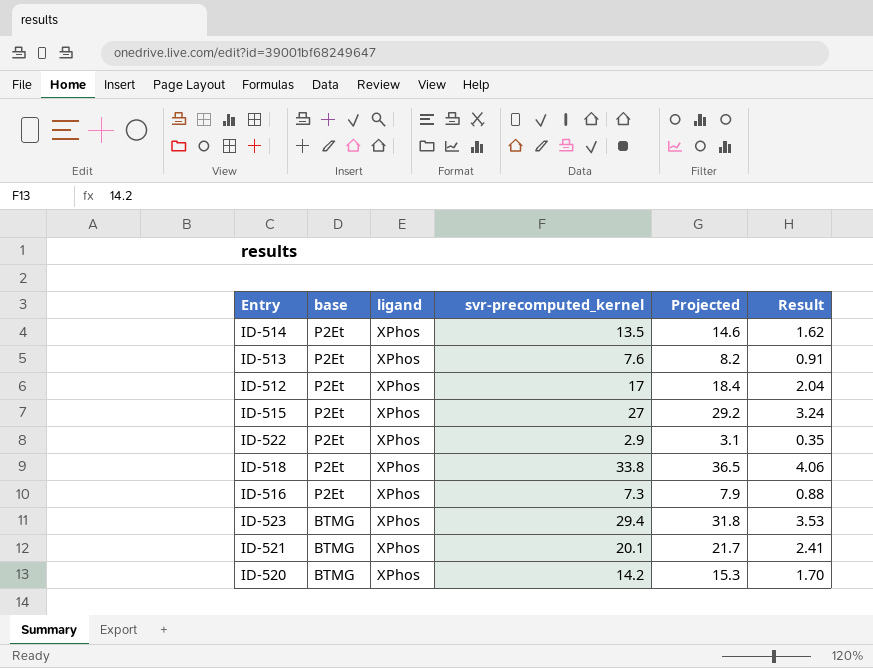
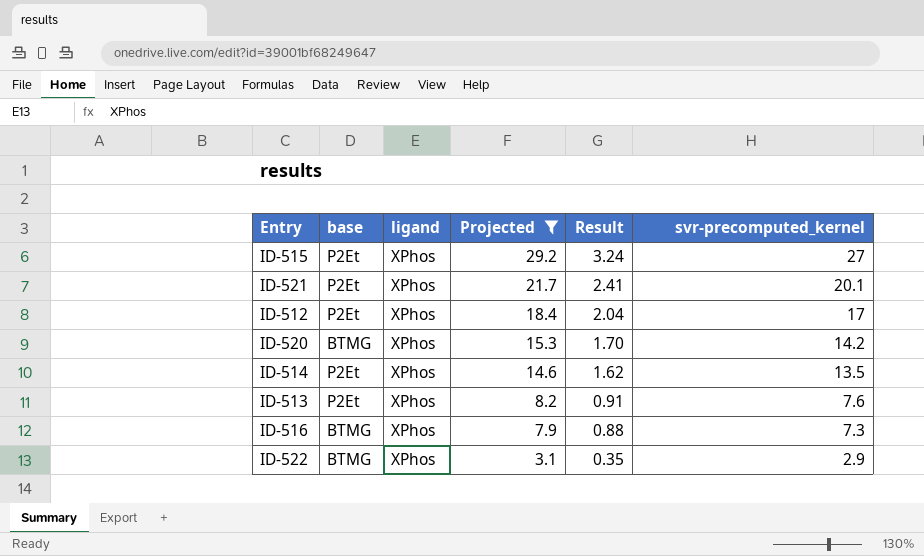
filter: none -> Projected <= 29.2
row order: base descending -> Projected descending
column svr-precomputed_kernel | position: 4 -> 6
ID-521 | base: BTMG -> P2Et
ID-516 | base: P2Et -> BTMG
ID-522 | base: P2Et -> BTMG

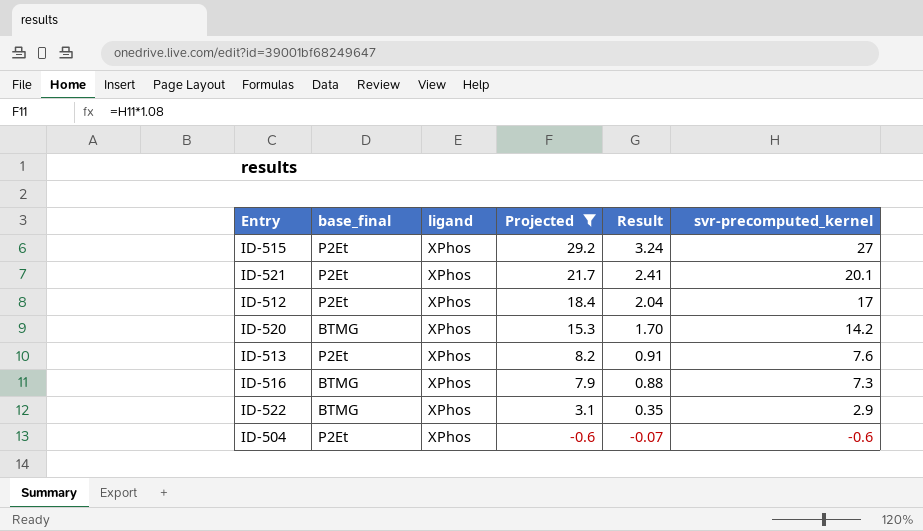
column name: base -> base_final
row ID-514: P2Et | XPhos | 14.6 | 1.62 | 13.5 -> none
row ID-504: none -> P2Et | XPhos | -0.6 | -0.07 | -0.6

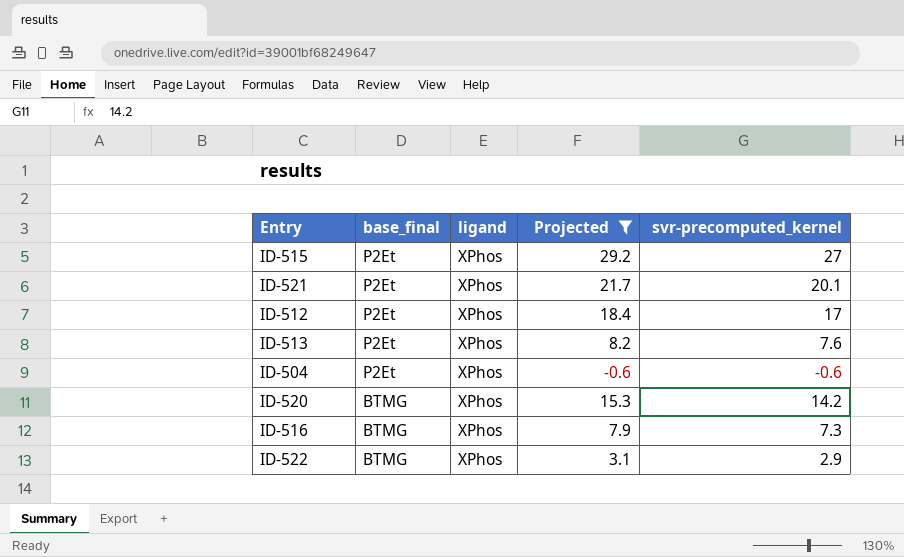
row order: Projected descending -> base_final descending
column Result | formula: [svr-precomputed_kernel] * 0.12 -> none

